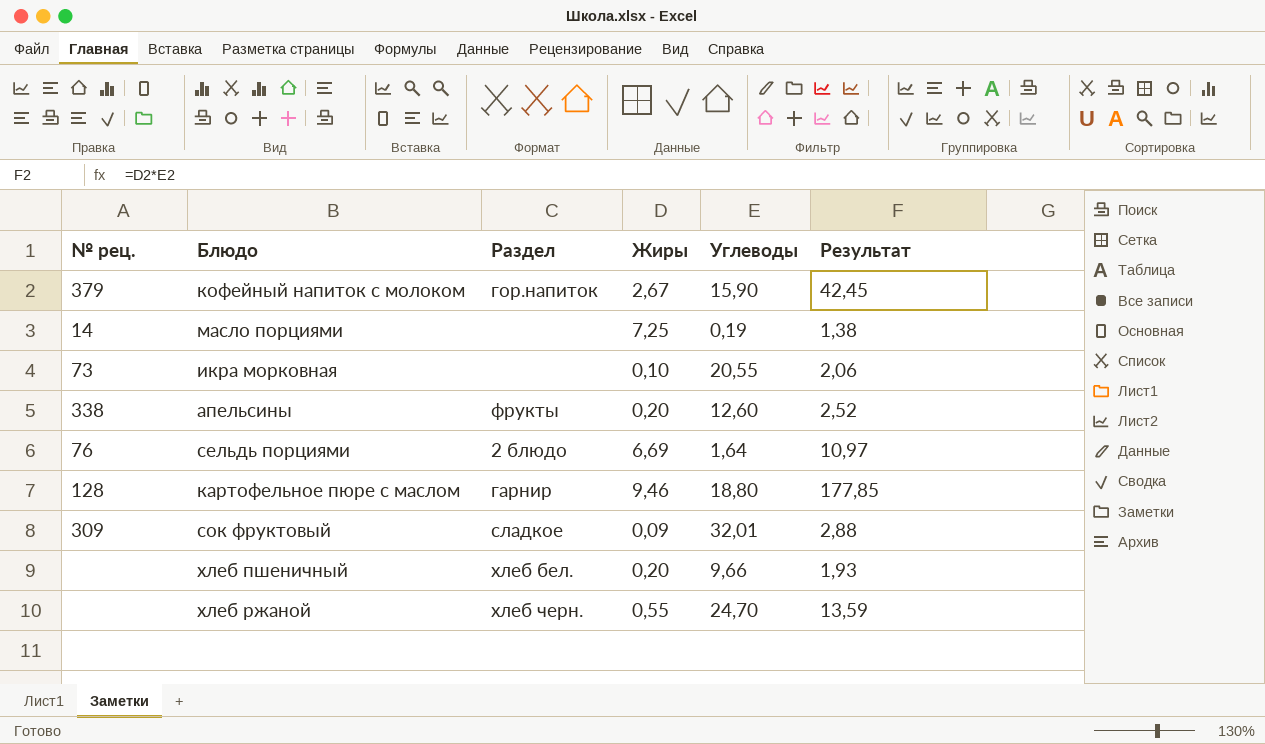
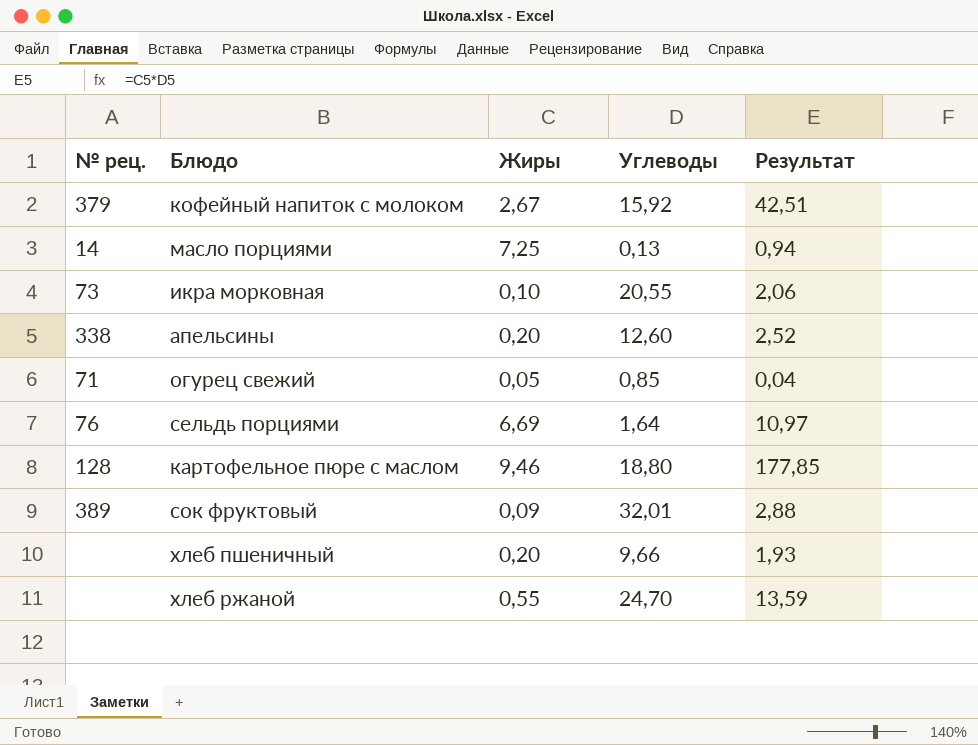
column Раздел | position: 3 -> none
кофейный напиток с молоком | Углеводы: 15,90 -> 15,92
кофейный напиток с молоком | Результат: 42,45 -> 42,51
масло порциями | Углеводы: 0,19 -> 0,13
масло порциями | Результат: 1,38 -> 0,94
row огурец свежий: none -> 71 | 0,05 | 0,85 | 0,04
сок фруктовый | № рец.: 309 -> 389

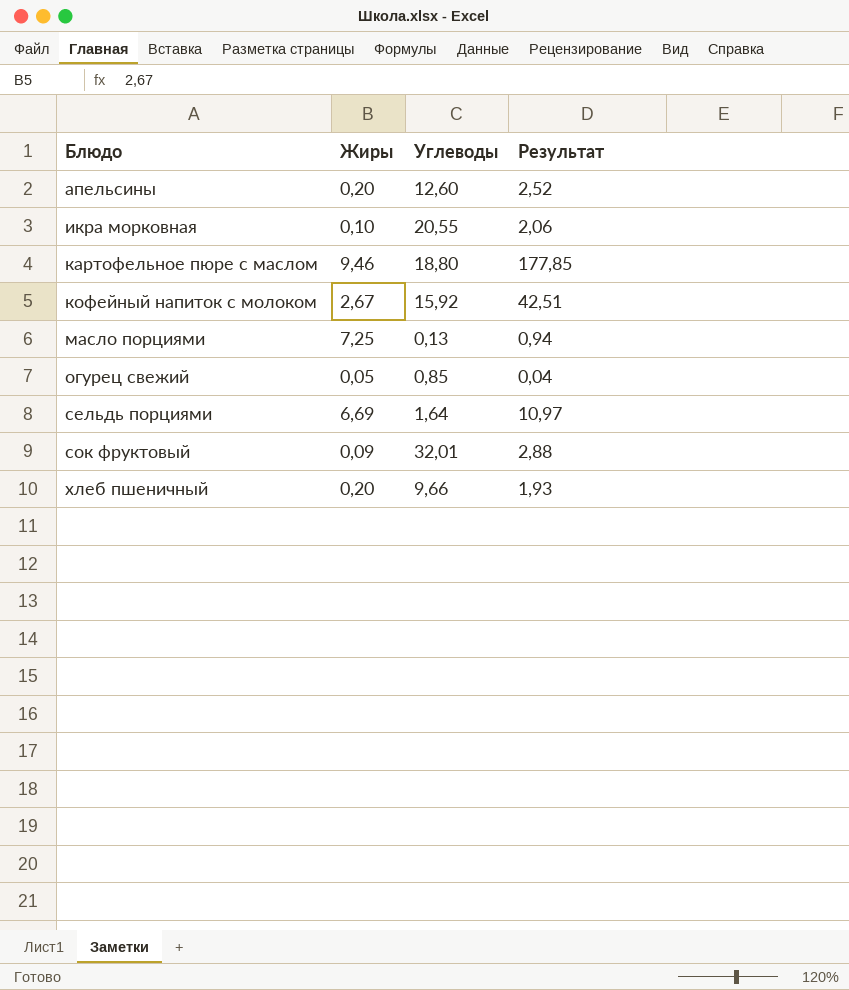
row order: none -> Блюдо ascending
column № рец. | position: 1 -> none
row хлеб ржаной: none | 0,55 | 24,70 | 13,59 -> none

